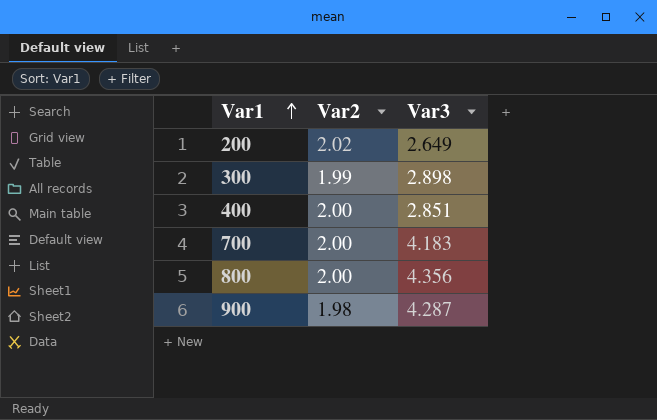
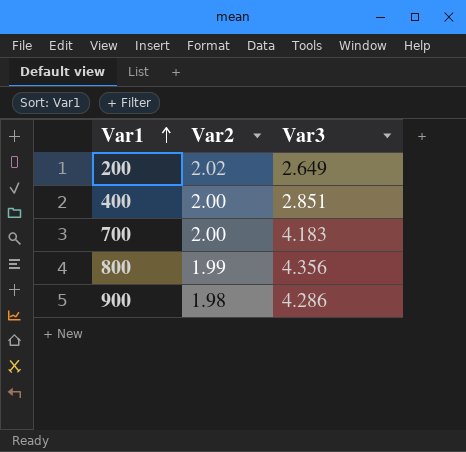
row 300: 1.99 | 2.898 -> none
800 | Var2: 2.00 -> 1.99
900 | Var3: 4.287 -> 4.286

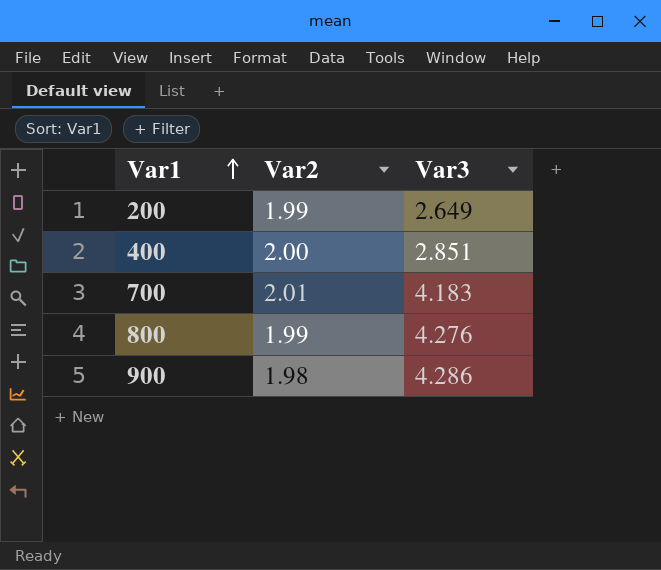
200 | Var2: 2.02 -> 1.99
700 | Var2: 2.00 -> 2.01
800 | Var3: 4.356 -> 4.276

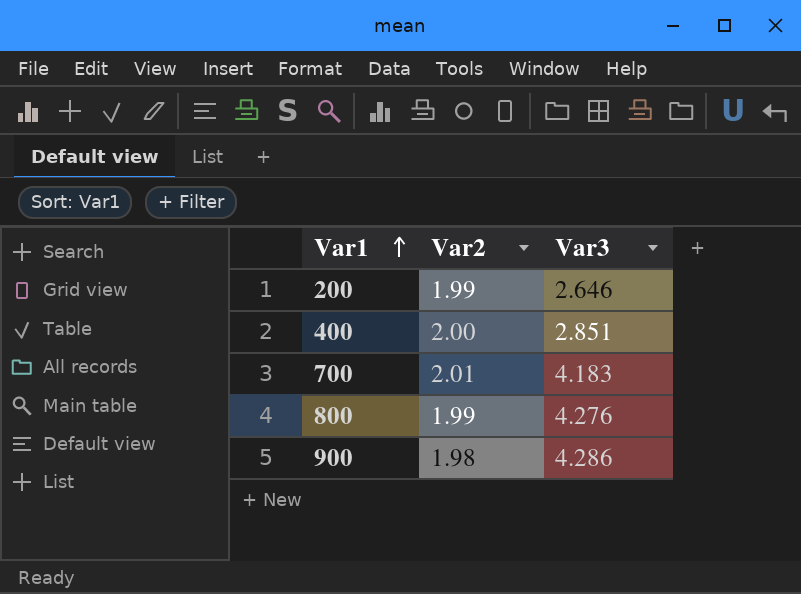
200 | Var3: 2.649 -> 2.646

